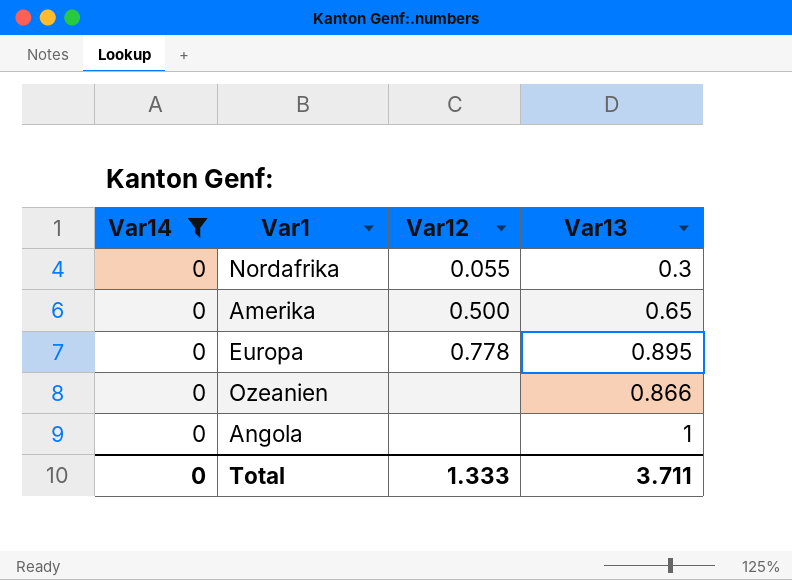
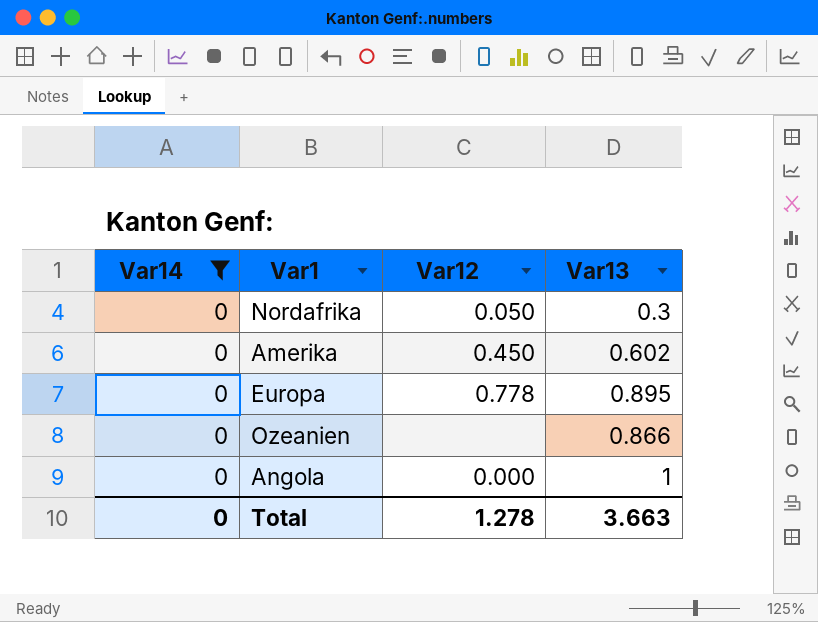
Nordafrika | Var12: 0.055 -> 0.050
Amerika | Var12: 0.500 -> 0.450
Amerika | Var13: 0.65 -> 0.602
Angola | Var12: none -> 0.000
Total | Var12: 1.333 -> 1.278
Total | Var13: 3.711 -> 3.663

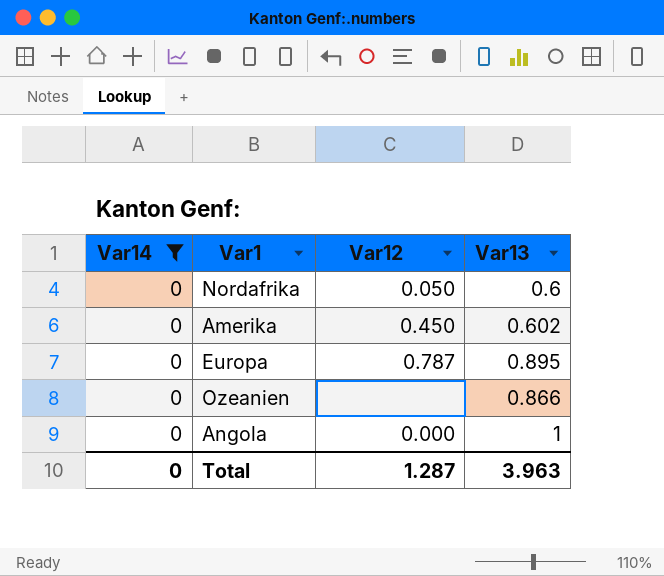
Nordafrika | Var13: 0.3 -> 0.6
Europa | Var12: 0.778 -> 0.787
Total | Var12: 1.278 -> 1.287
Total | Var13: 3.663 -> 3.963

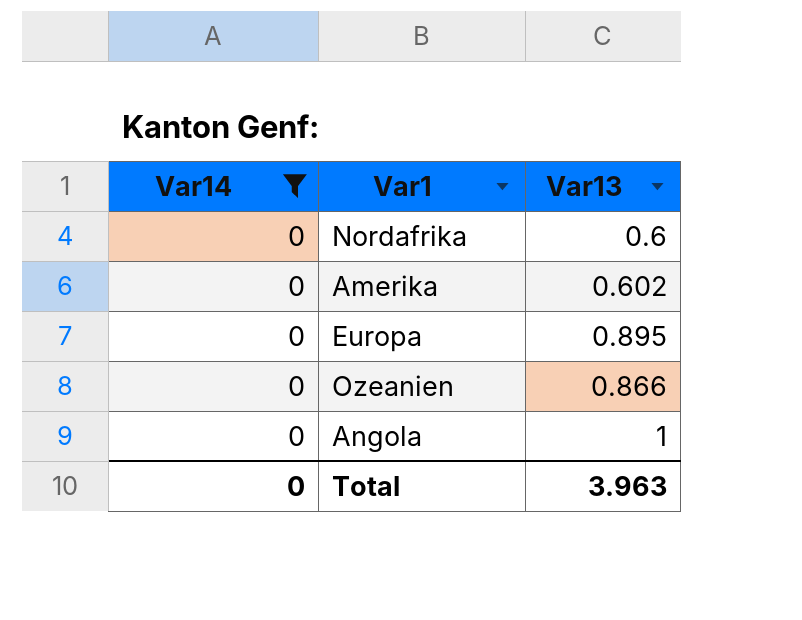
column Var12 | position: 3 -> none

